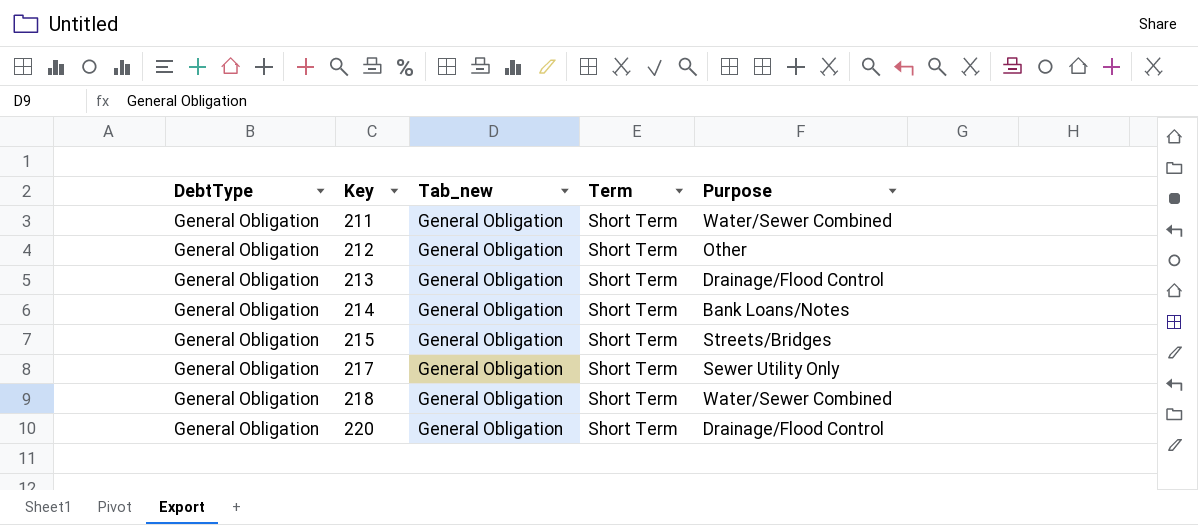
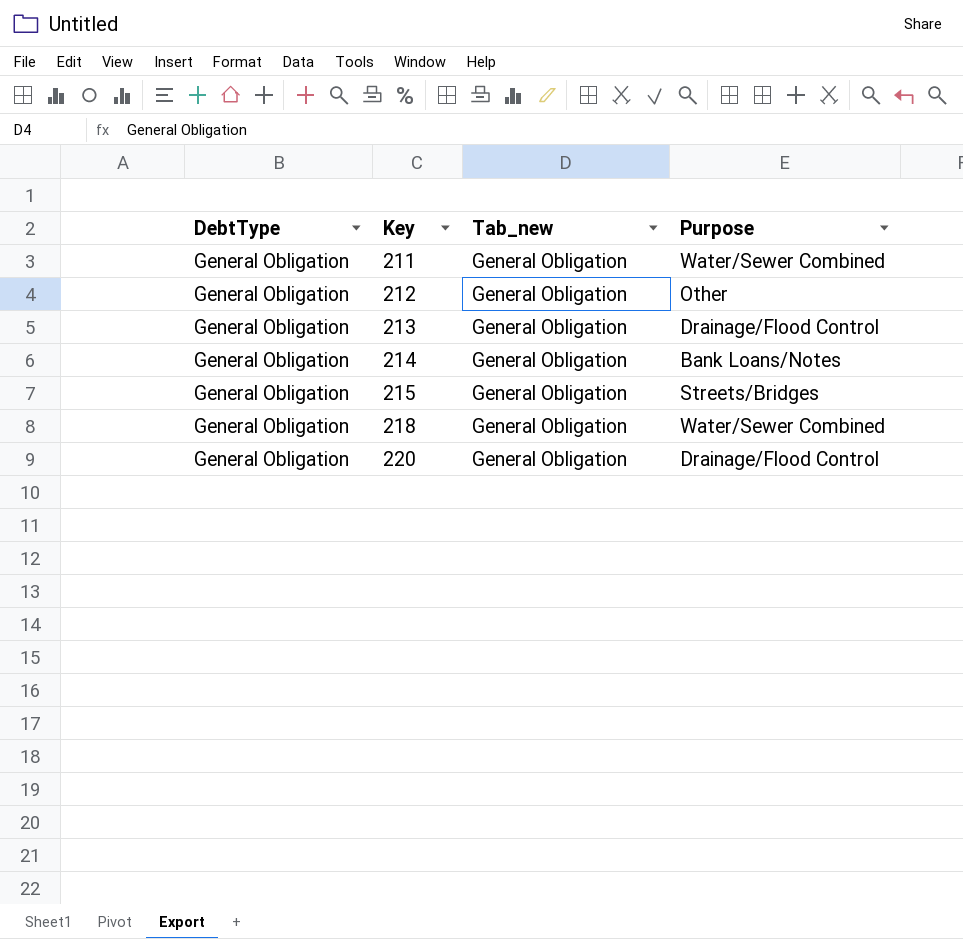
column Term | position: 4 -> none
row 217: General Obligation | General Obligation | Short Term | Sewer Utility Only -> none

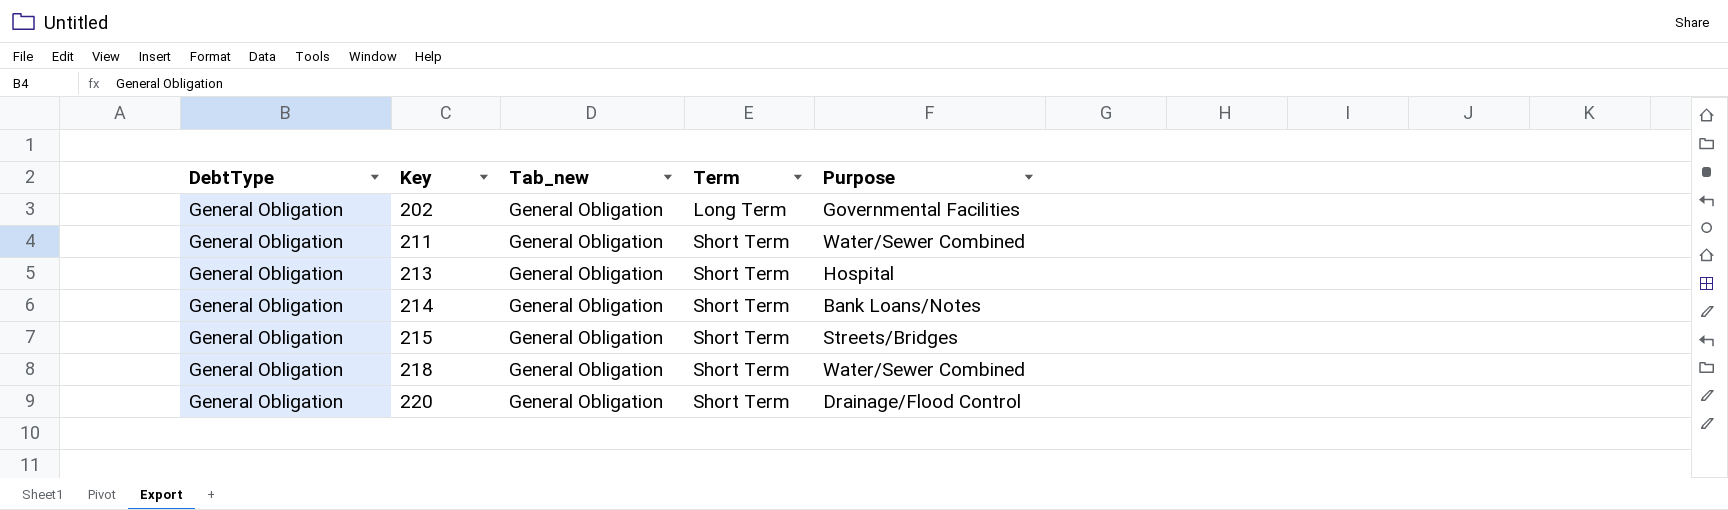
column Term | position: none -> 4
row 212: General Obligation | General Obligation | Other -> none
row 202: none -> General Obligation | General Obligation | Long Term | Governmental Facilities
213 | Purpose: Drainage/Flood Control -> Hospital

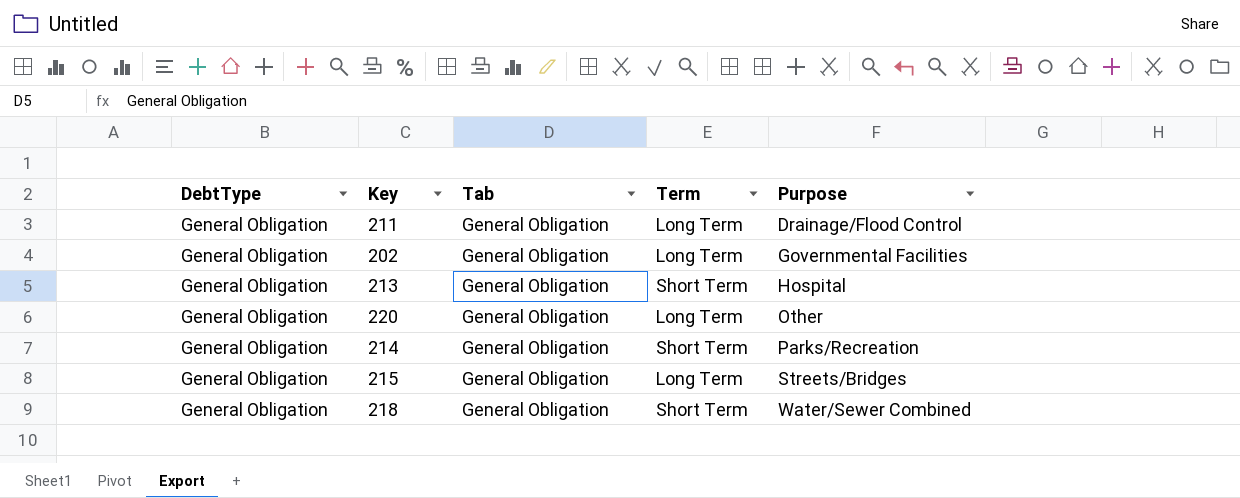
row order: Key ascending -> Purpose ascending
column name: Tab_new -> Tab
211 | Term: Short Term -> Long Term
211 | Purpose: Water/Sewer Combined -> Drainage/Flood Control
220 | Term: Short Term -> Long Term
220 | Purpose: Drainage/Flood Control -> Other
214 | Purpose: Bank Loans/Notes -> Parks/Recreation
215 | Term: Short Term -> Long Term

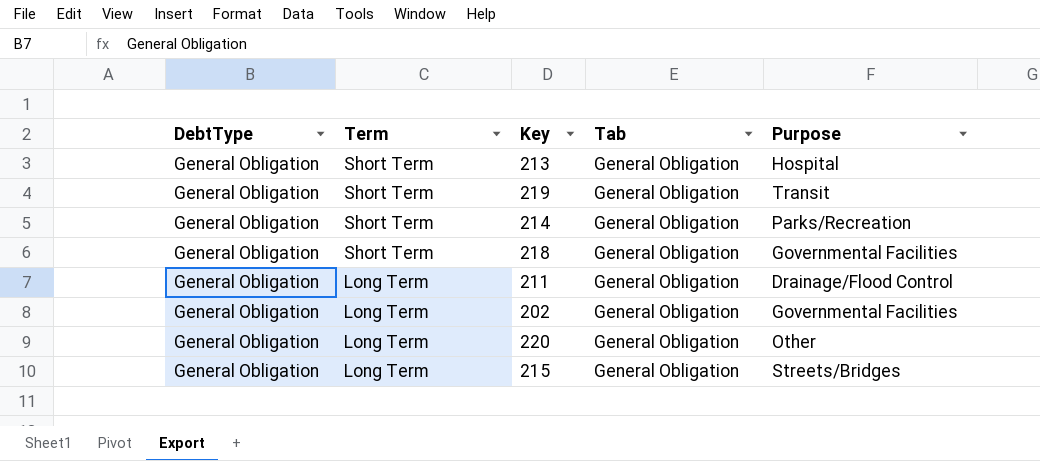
row order: Purpose ascending -> Term descending
column Term | position: 4 -> 2
row 219: none -> General Obligation | Short Term | General Obligation | Transit
218 | Purpose: Water/Sewer Combined -> Governmental Facilities

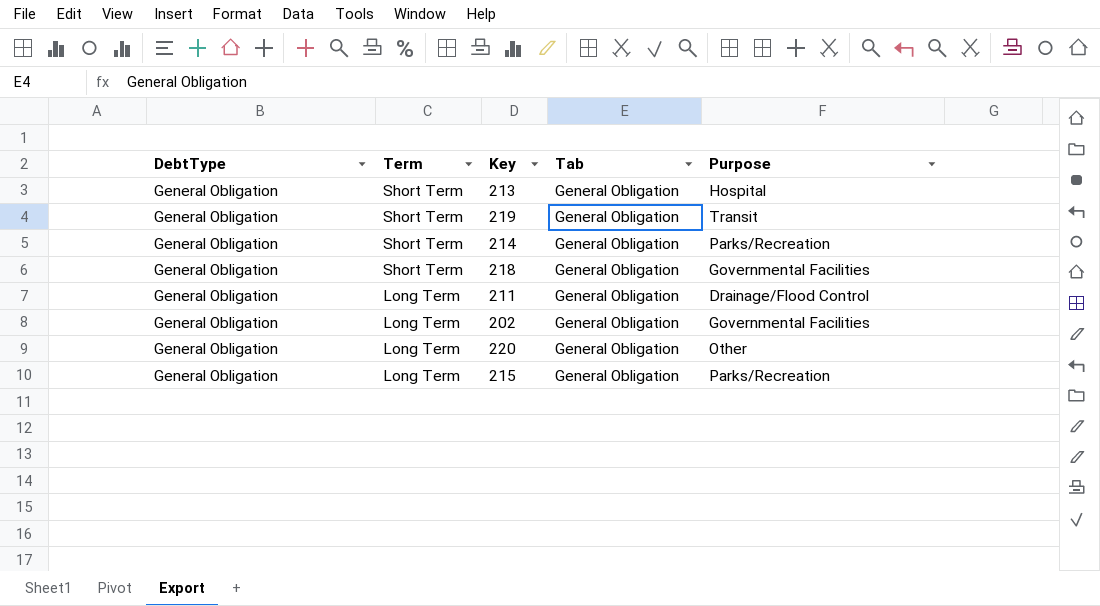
215 | Purpose: Streets/Bridges -> Parks/Recreation

